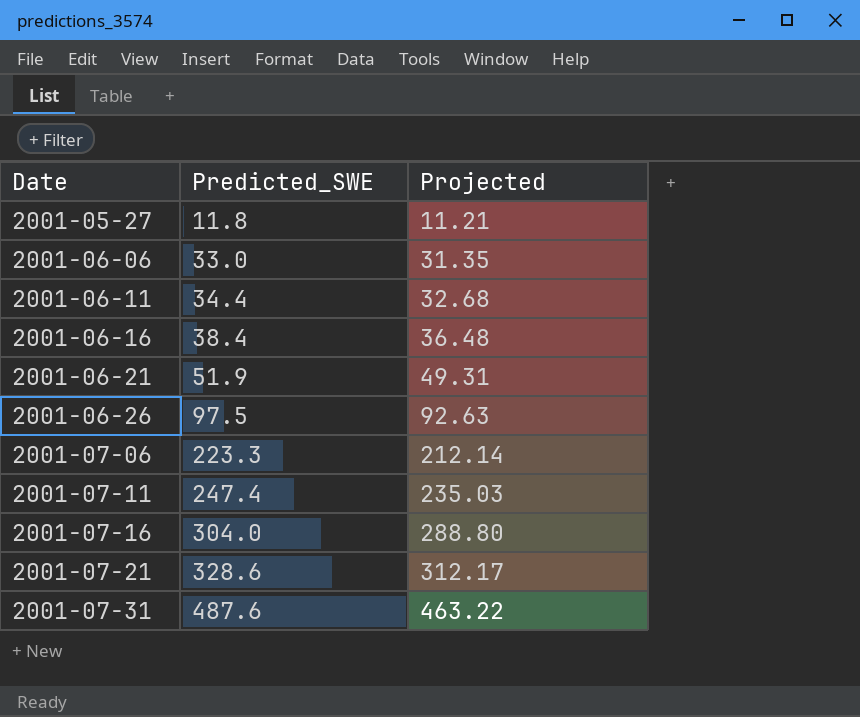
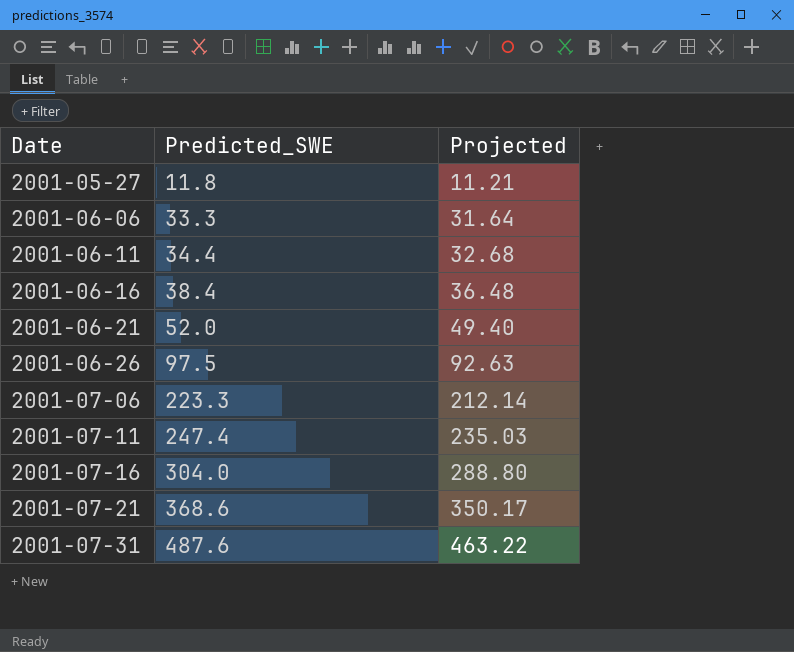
2001-06-06 | Predicted_SWE: 33.0 -> 33.3
2001-06-06 | Projected: 31.35 -> 31.64
2001-06-21 | Predicted_SWE: 51.9 -> 52.0
2001-06-21 | Projected: 49.31 -> 49.40
2001-07-21 | Predicted_SWE: 328.6 -> 368.6
2001-07-21 | Projected: 312.17 -> 350.17

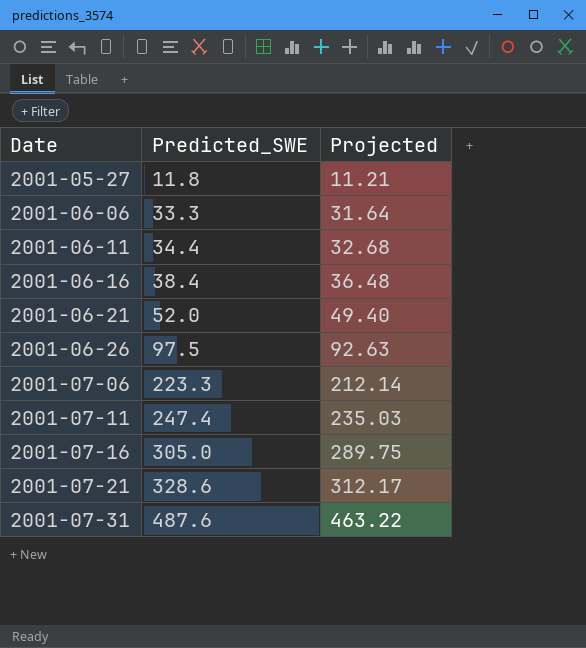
2001-07-16 | Predicted_SWE: 304.0 -> 305.0
2001-07-16 | Projected: 288.80 -> 289.75
2001-07-21 | Predicted_SWE: 368.6 -> 328.6
2001-07-21 | Projected: 350.17 -> 312.17

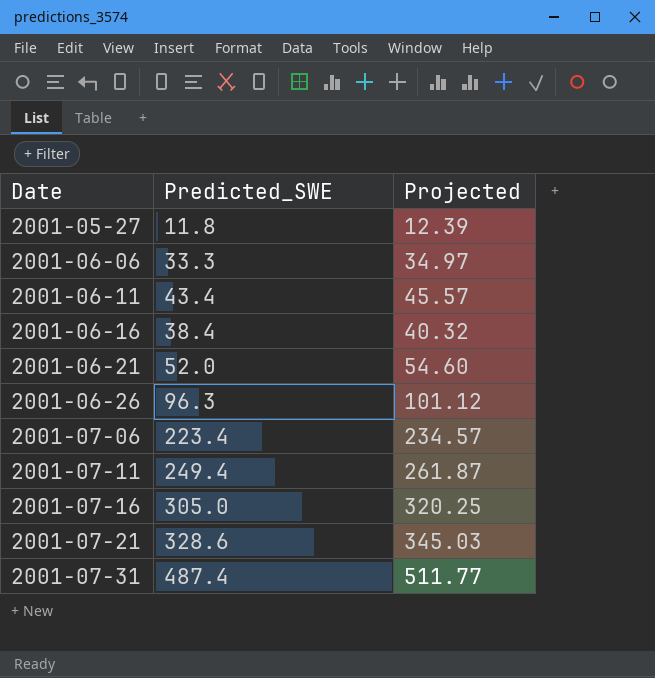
column Projected | formula: [Predicted_SWE] * 0.95 -> [Predicted_SWE] * 1.05
2001-06-11 | Predicted_SWE: 34.4 -> 43.4
2001-06-26 | Predicted_SWE: 97.5 -> 96.3
2001-07-06 | Predicted_SWE: 223.3 -> 223.4
2001-07-11 | Predicted_SWE: 247.4 -> 249.4
2001-07-31 | Predicted_SWE: 487.6 -> 487.4

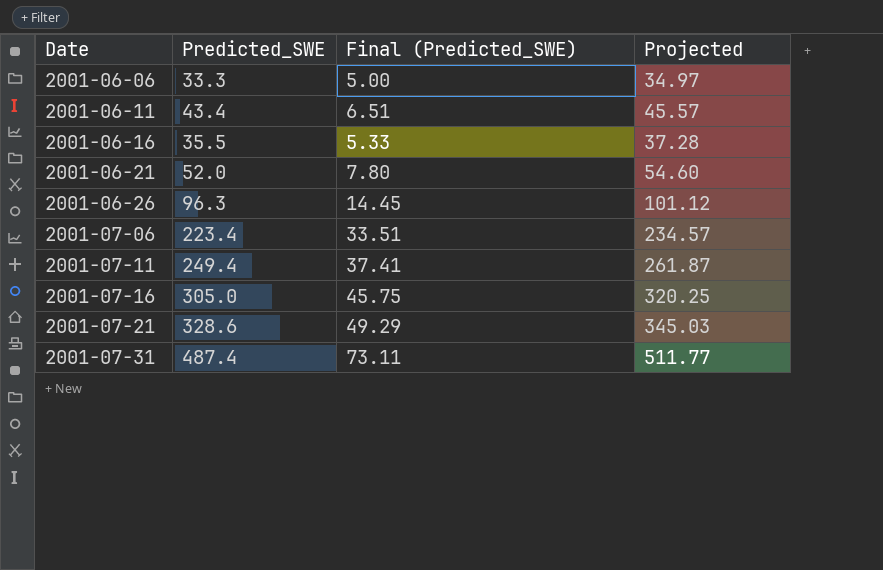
column Final (Predicted_SWE) | formula: none -> [Predicted_SWE] * 0.15
row 2001-05-27: 11.8 | 12.39 -> none
2001-06-16 | Predicted_SWE: 38.4 -> 35.5
2001-06-16 | Projected: 40.32 -> 37.28

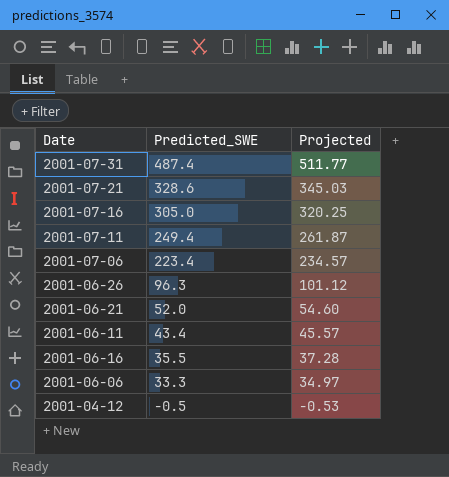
row order: Date ascending -> Predicted_SWE descending
column Final (Predicted_SWE) | formula: [Predicted_SWE] * 0.15 -> none
row 2001-04-12: none -> -0.5 | -0.53

